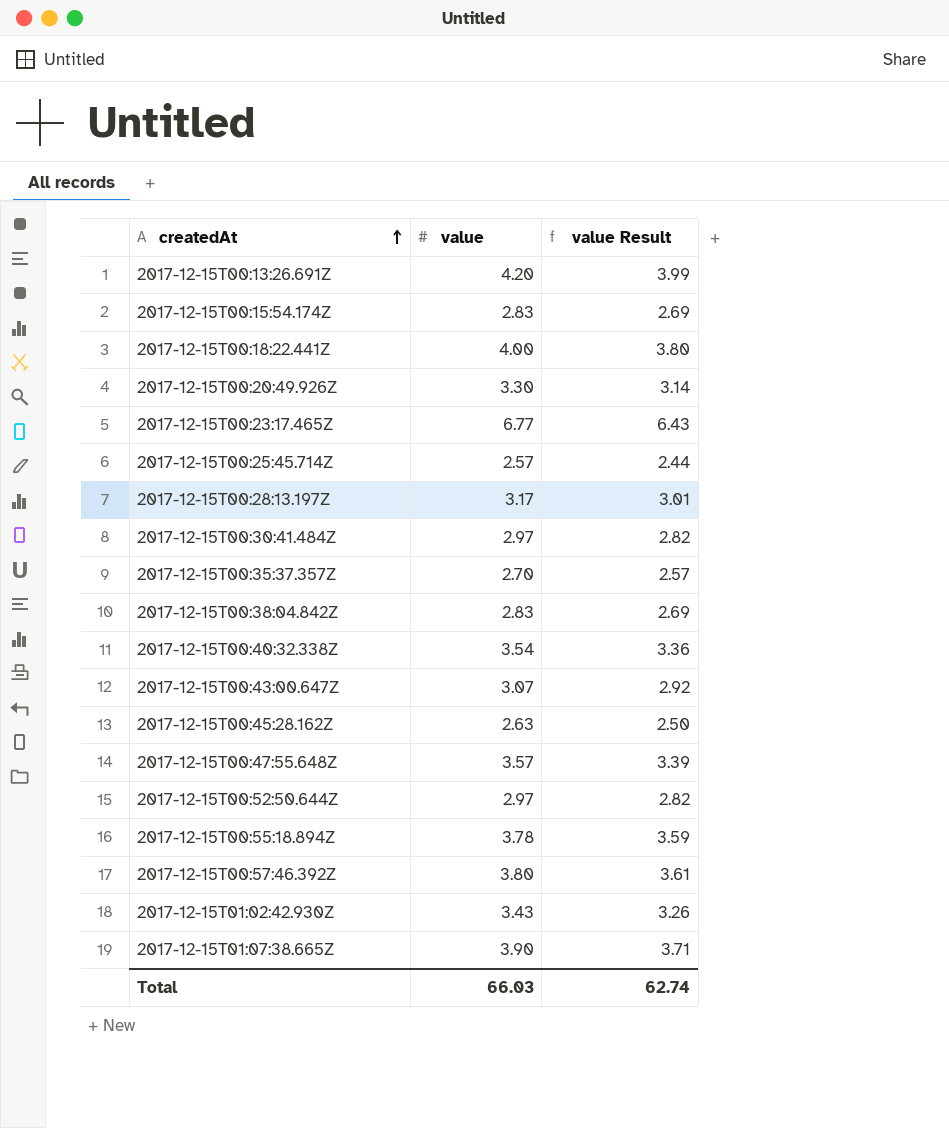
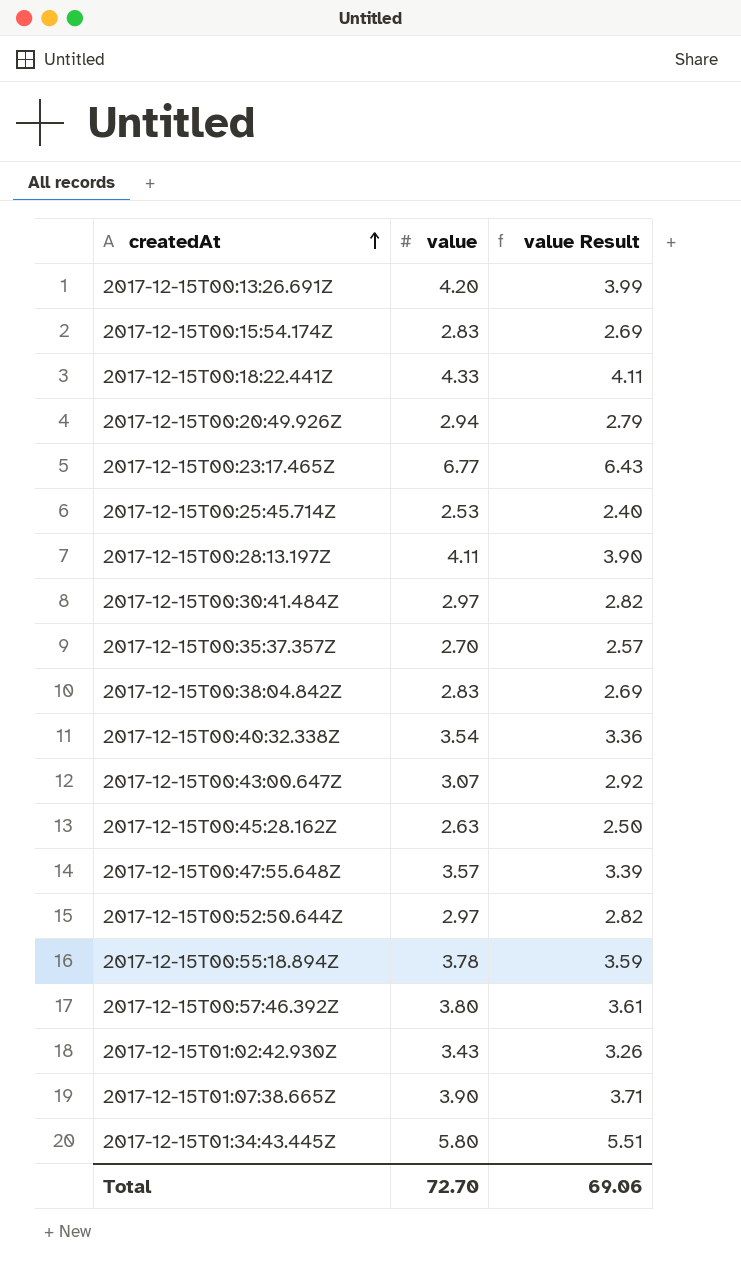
2017-12-15T00:18:22.441Z | value: 4.00 -> 4.33
2017-12-15T00:18:22.441Z | value Result: 3.80 -> 4.11
2017-12-15T00:20:49.926Z | value: 3.30 -> 2.94
2017-12-15T00:20:49.926Z | value Result: 3.14 -> 2.79
2017-12-15T00:25:45.714Z | value: 2.57 -> 2.53
2017-12-15T00:25:45.714Z | value Result: 2.44 -> 2.40
2017-12-15T00:28:13.197Z | value: 3.17 -> 4.11
2017-12-15T00:28:13.197Z | value Result: 3.01 -> 3.90
row 2017-12-15T01:34:43.445Z: none -> 5.80 | 5.51
Total | value: 66.03 -> 72.70
Total | value Result: 62.74 -> 69.06

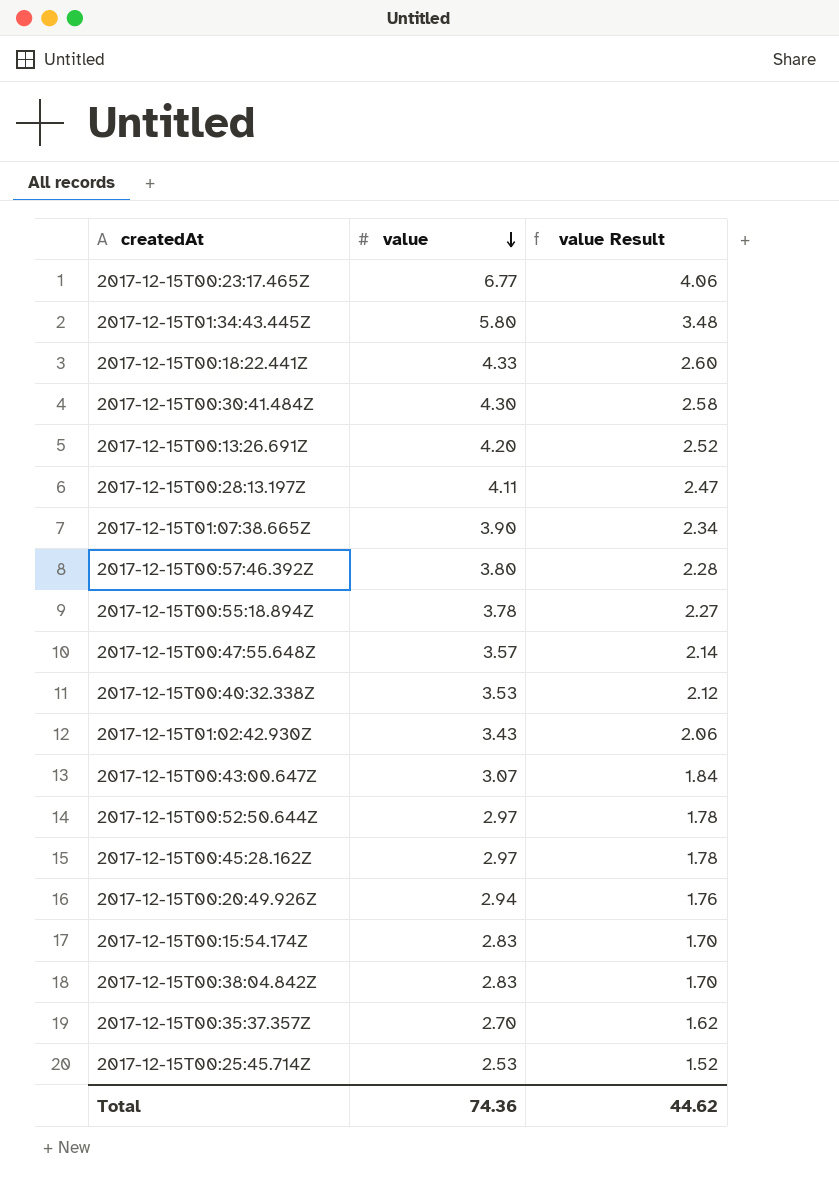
row order: createdAt ascending -> value descending
column value Result | formula: [value] * 0.95 -> [value] * 0.6
2017-12-15T00:30:41.484Z | value: 2.97 -> 4.30
2017-12-15T00:40:32.338Z | value: 3.54 -> 3.53
2017-12-15T00:45:28.162Z | value: 2.63 -> 2.97
Total | value: 72.70 -> 74.36
Total | value Result: 69.06 -> 44.62

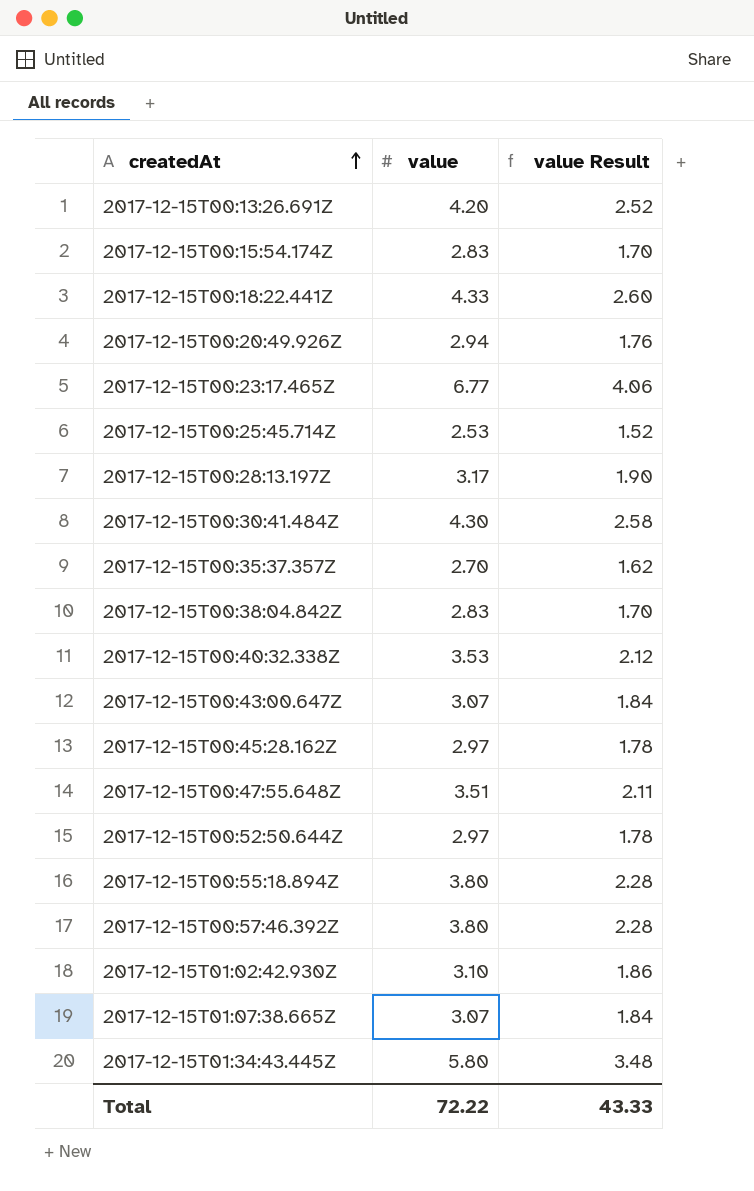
row order: value descending -> createdAt ascending
2017-12-15T00:28:13.197Z | value: 4.11 -> 3.17
2017-12-15T00:28:13.197Z | value Result: 2.47 -> 1.90
2017-12-15T00:47:55.648Z | value: 3.57 -> 3.51
2017-12-15T00:47:55.648Z | value Result: 2.14 -> 2.11
2017-12-15T00:55:18.894Z | value: 3.78 -> 3.80
2017-12-15T00:55:18.894Z | value Result: 2.27 -> 2.28
2017-12-15T01:02:42.930Z | value: 3.43 -> 3.10
2017-12-15T01:02:42.930Z | value Result: 2.06 -> 1.86
2017-12-15T01:07:38.665Z | value: 3.90 -> 3.07
2017-12-15T01:07:38.665Z | value Result: 2.34 -> 1.84
Total | value: 74.36 -> 72.22
Total | value Result: 44.62 -> 43.33

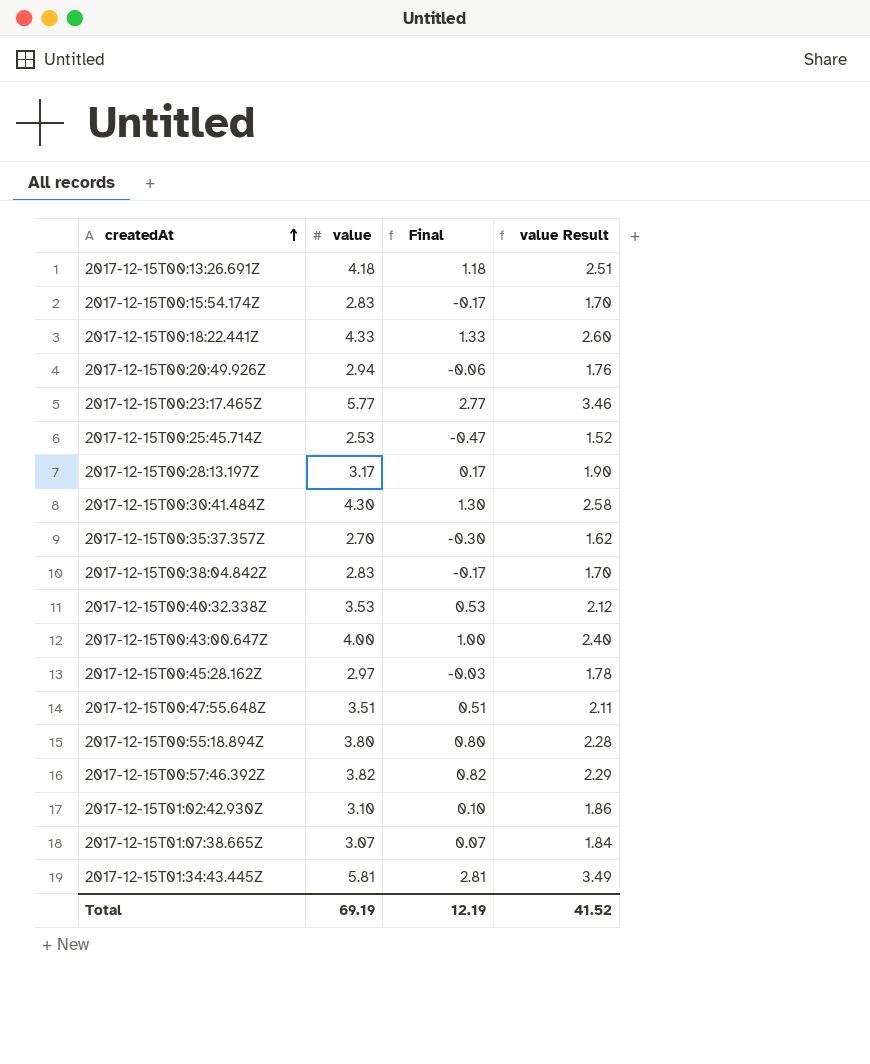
column Final | formula: none -> [value] - 3
row 2017-12-15T00:52:50.644Z: 2.97 | 1.78 -> none
2017-12-15T00:13:26.691Z | value: 4.20 -> 4.18
2017-12-15T00:13:26.691Z | value Result: 2.52 -> 2.51
2017-12-15T00:23:17.465Z | value: 6.77 -> 5.77
2017-12-15T00:23:17.465Z | value Result: 4.06 -> 3.46
2017-12-15T00:43:00.647Z | value: 3.07 -> 4.00
2017-12-15T00:43:00.647Z | value Result: 1.84 -> 2.40
2017-12-15T00:57:46.392Z | value: 3.80 -> 3.82
2017-12-15T00:57:46.392Z | value Result: 2.28 -> 2.29
2017-12-15T01:34:43.445Z | value: 5.80 -> 5.81
2017-12-15T01:34:43.445Z | value Result: 3.48 -> 3.49
Total | value: 72.22 -> 69.19
Total | value Result: 43.33 -> 41.52

